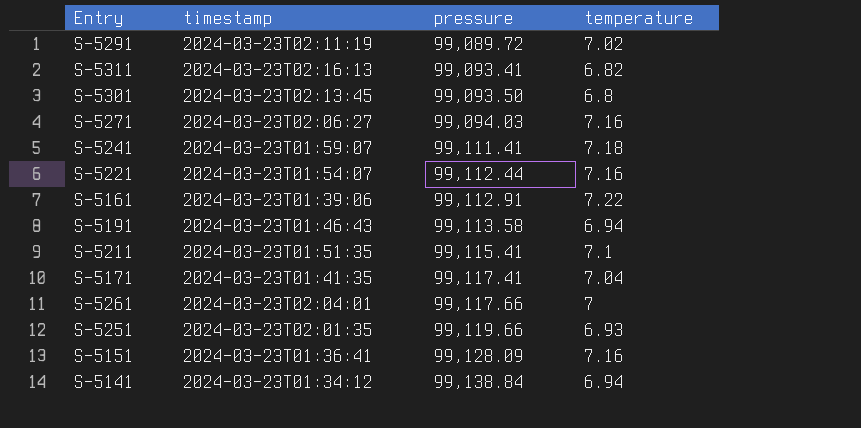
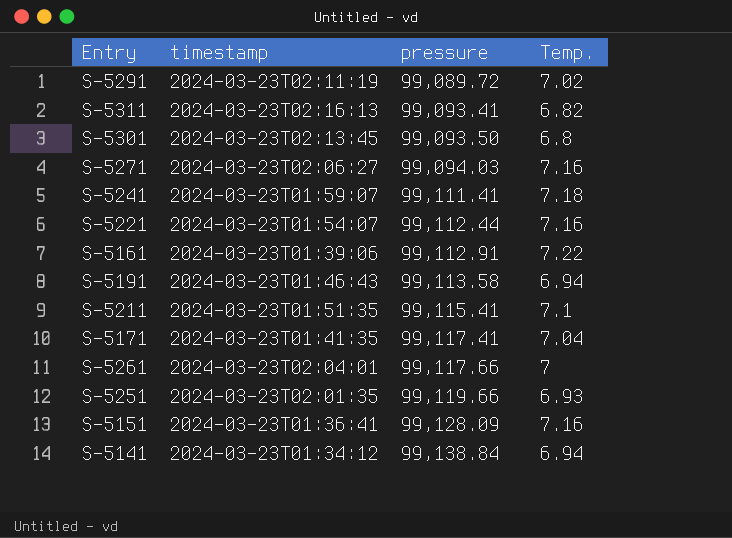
column name: temperature -> Temp.

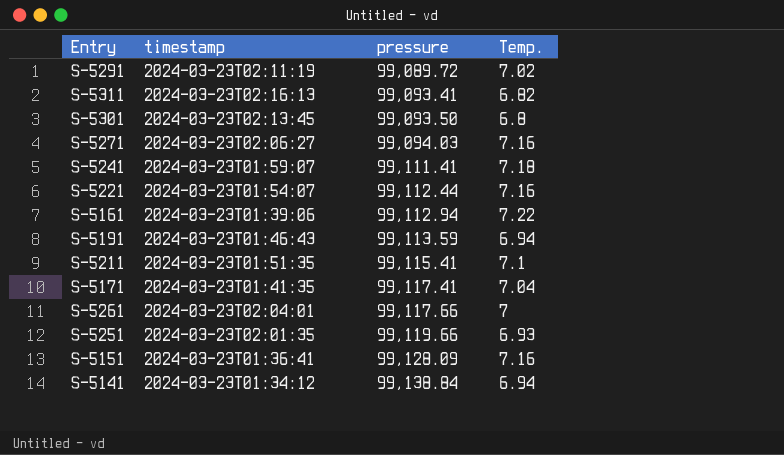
S-5161 | pressure: 99,112.91 -> 99,112.94
S-5191 | pressure: 99,113.58 -> 99,113.59

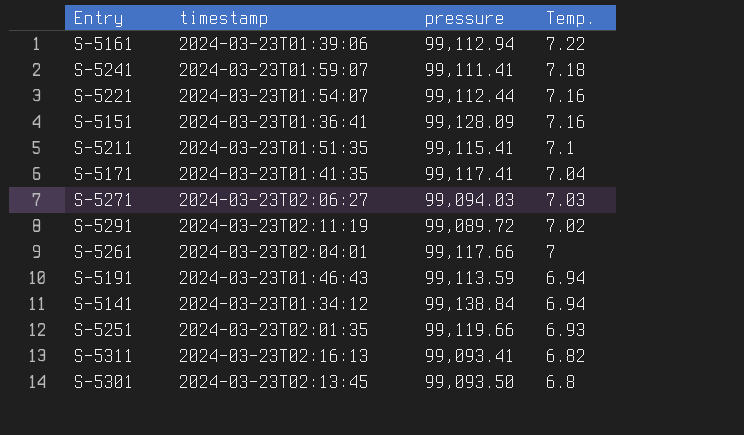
row order: pressure ascending -> Temp. descending
S-5271 | Temp.: 7.16 -> 7.03

